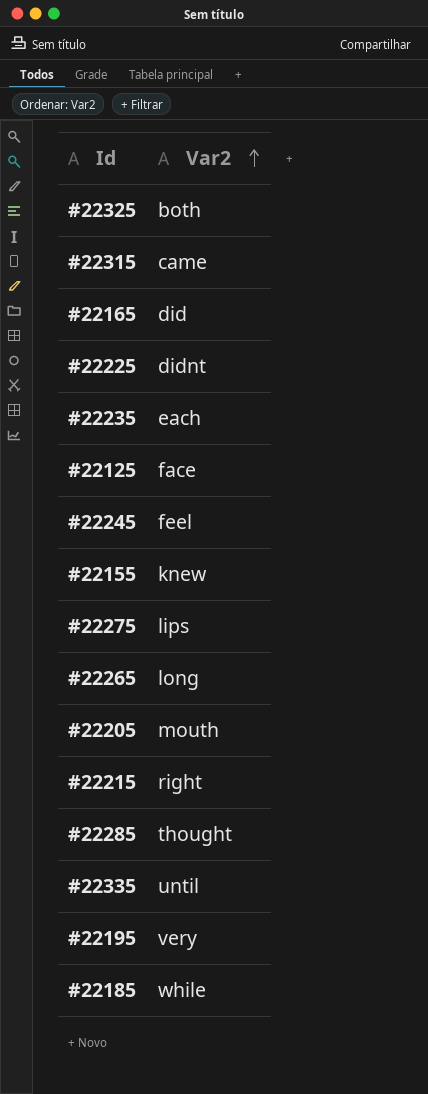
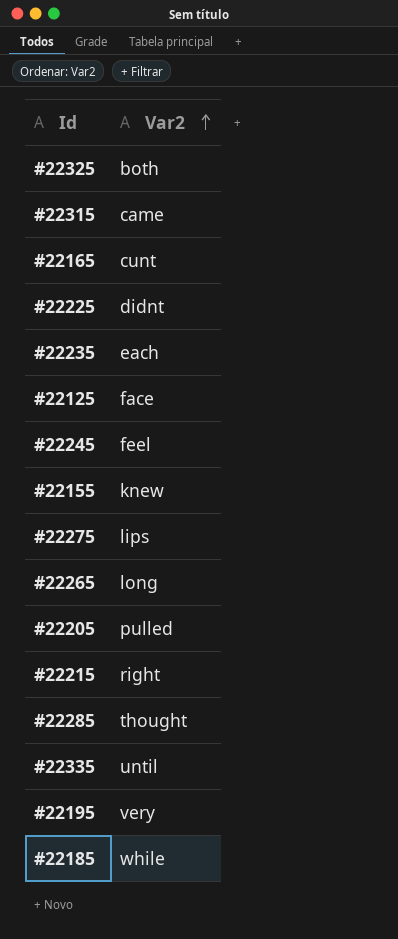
#22165 | Var2: did -> cunt
#22205 | Var2: mouth -> pulled

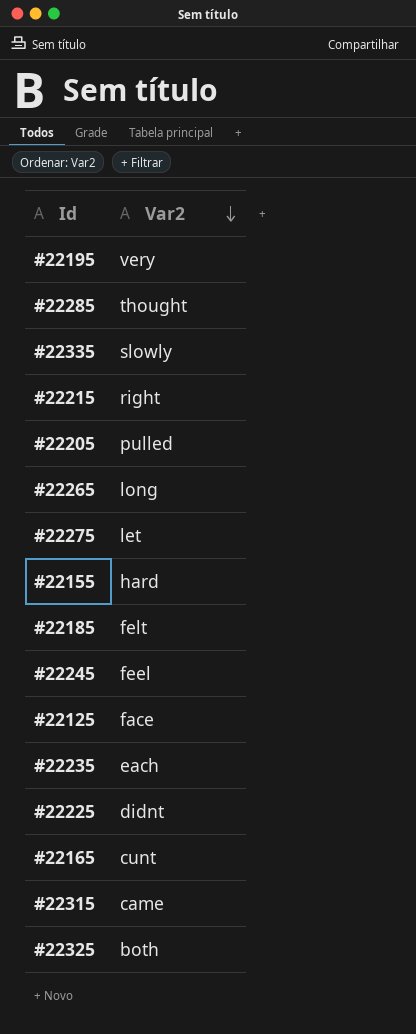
row order: Var2 ascending -> Var2 descending
#22335 | Var2: until -> slowly
#22275 | Var2: lips -> let
#22155 | Var2: knew -> hard
#22185 | Var2: while -> felt

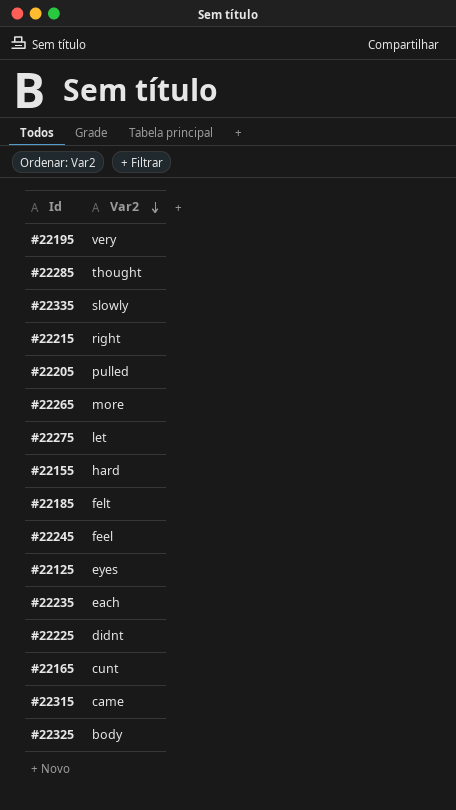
#22265 | Var2: long -> more
#22125 | Var2: face -> eyes
#22325 | Var2: both -> body

